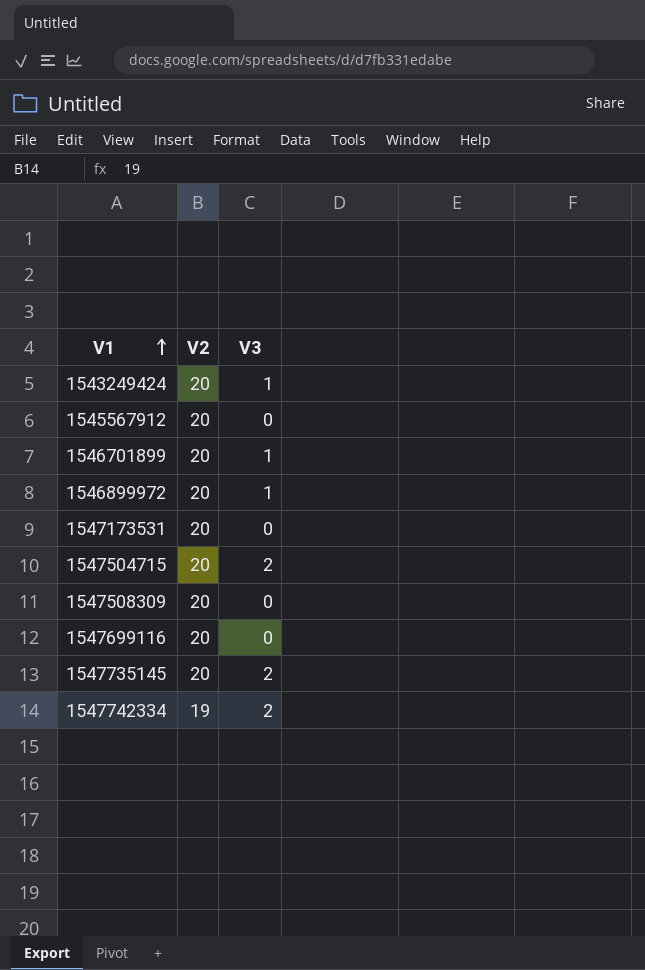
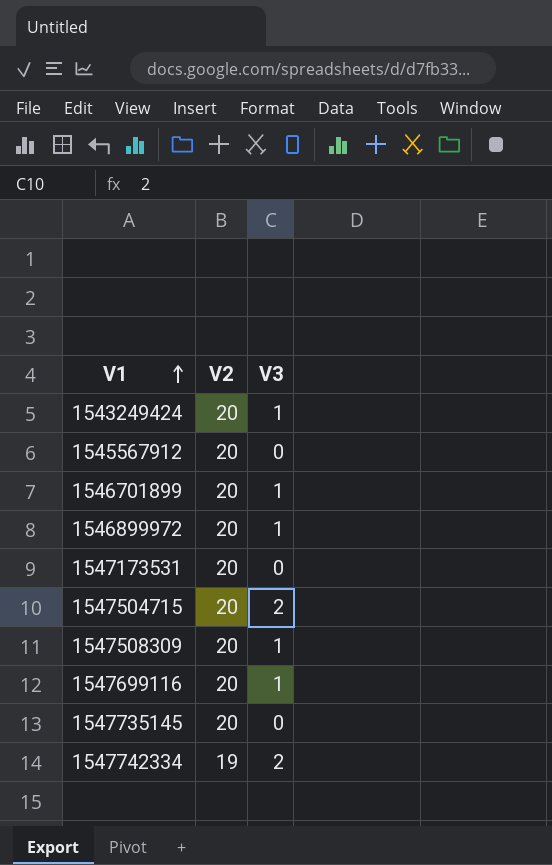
1547508309 | V3: 0 -> 1
1547699116 | V3: 0 -> 1
1547735145 | V3: 2 -> 0

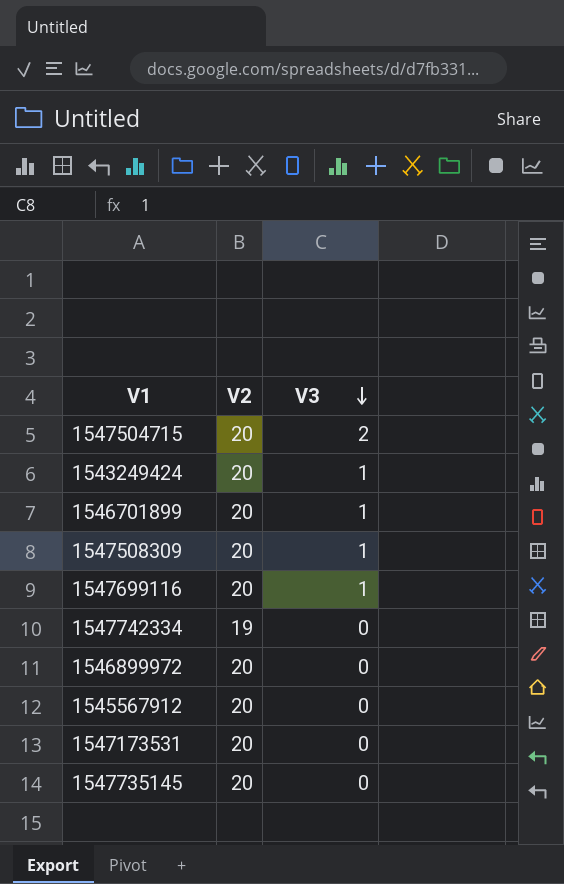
row order: V1 ascending -> V3 descending
1547742334 | V3: 2 -> 0
1546899972 | V3: 1 -> 0

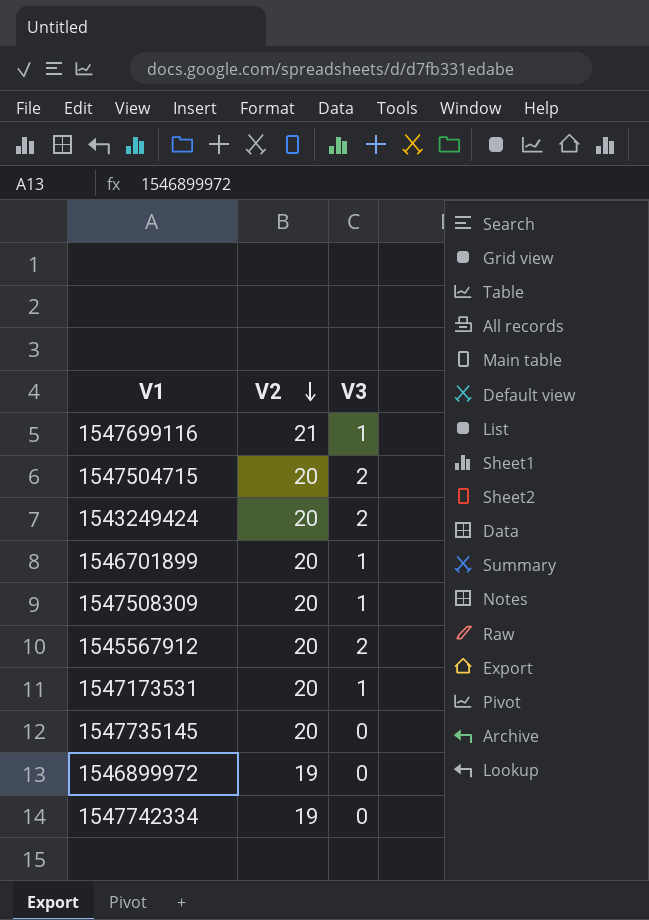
row order: V3 descending -> V2 descending
1547699116 | V2: 20 -> 21
1543249424 | V3: 1 -> 2
1545567912 | V3: 0 -> 2
1547173531 | V3: 0 -> 1
1546899972 | V2: 20 -> 19

